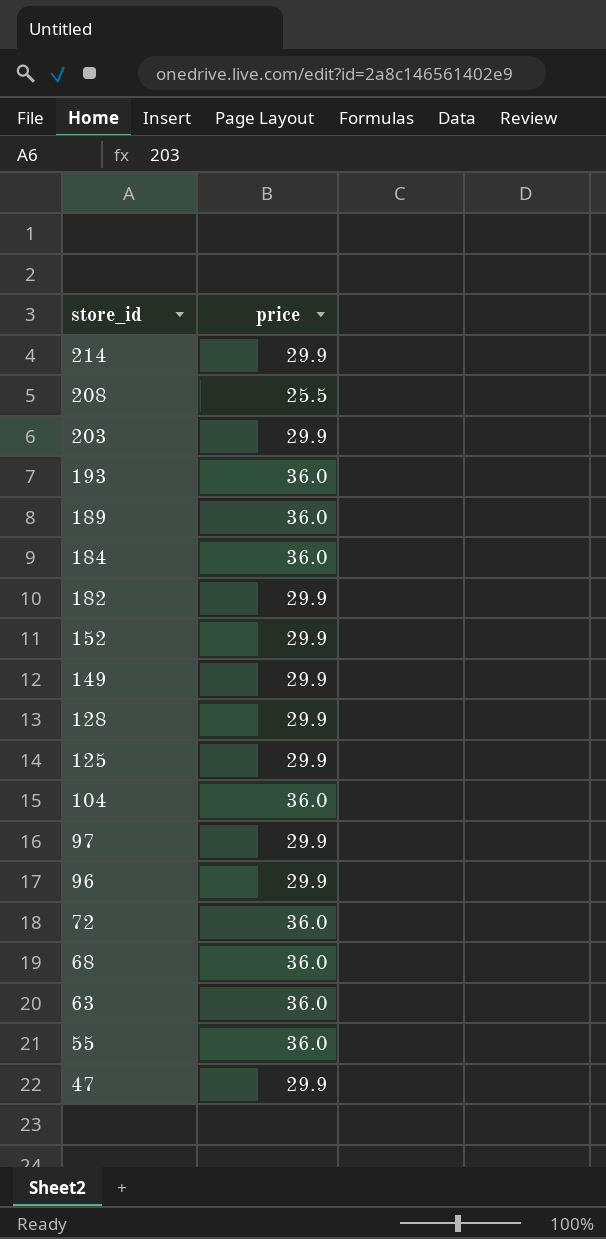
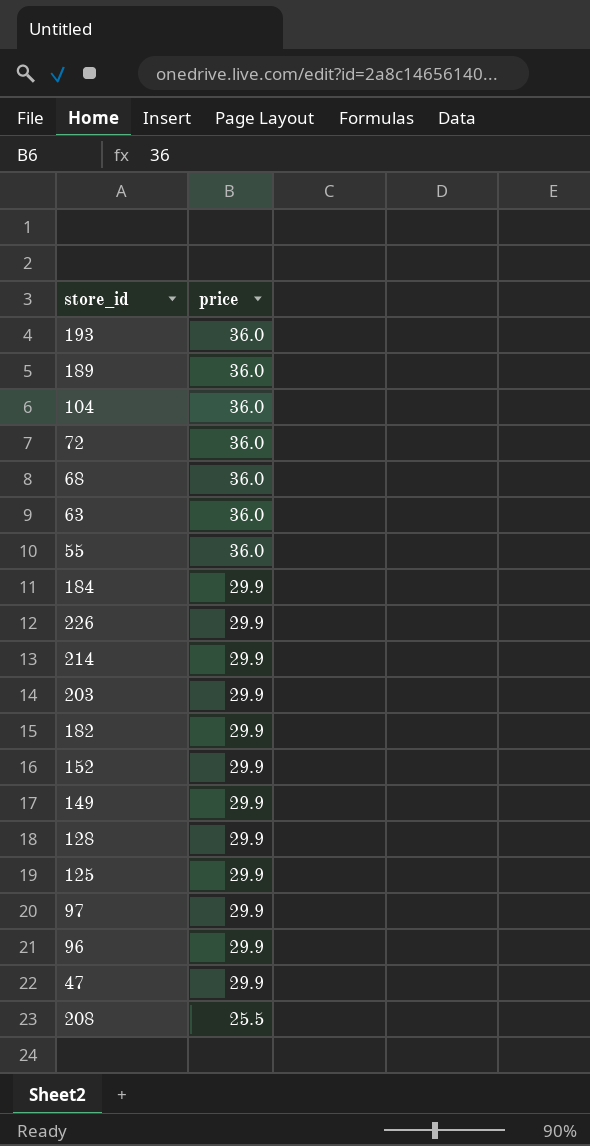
row order: store_id descending -> price descending
184 | price: 36.0 -> 29.9
row 226: none -> 29.9

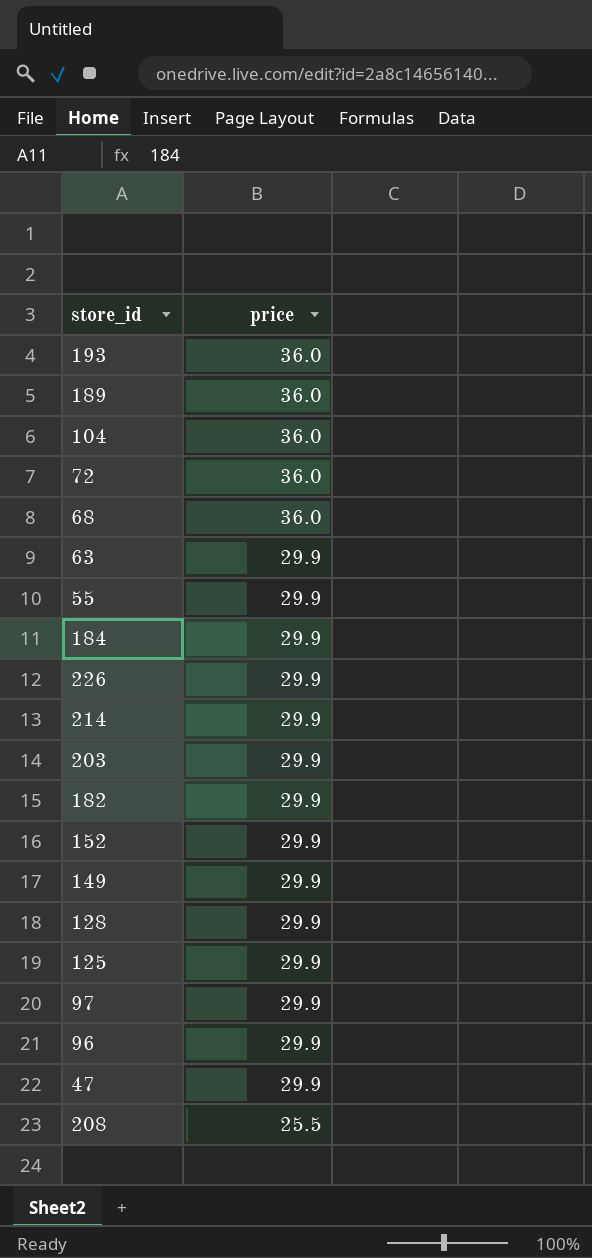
63 | price: 36.0 -> 29.9
55 | price: 36.0 -> 29.9

